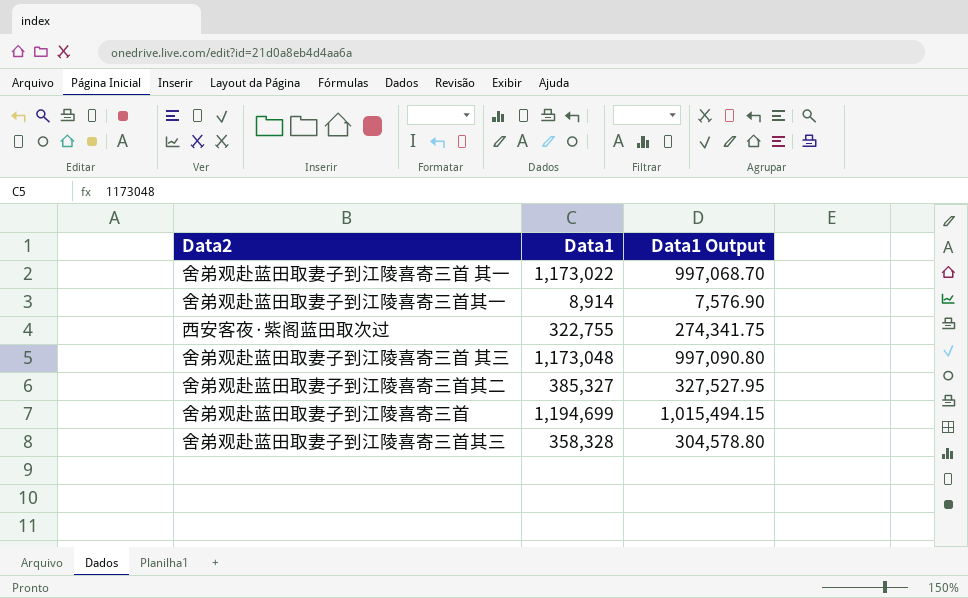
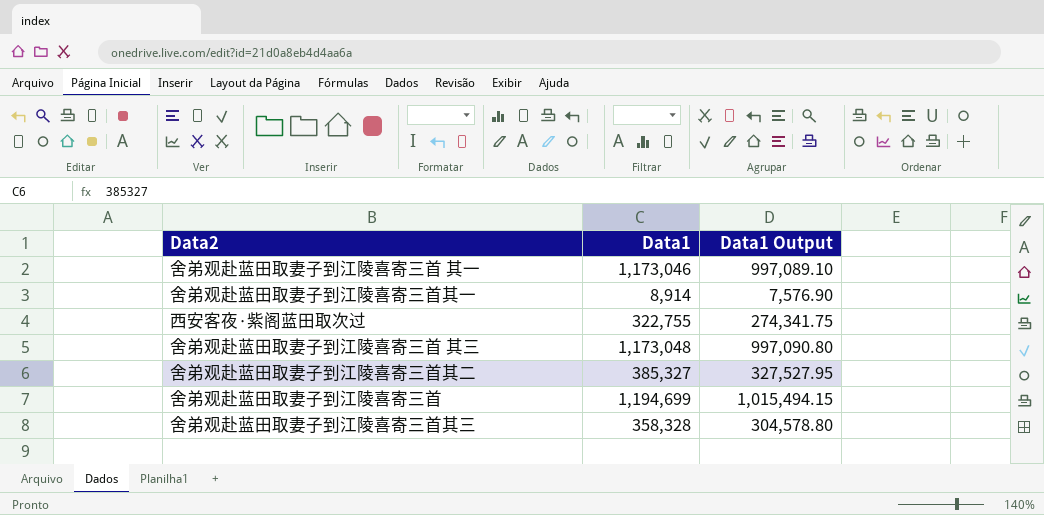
舍弟观赴蓝田取妻子到江陵喜寄三首 其一 | Data1: 1,173,022 -> 1,173,046
舍弟观赴蓝田取妻子到江陵喜寄三首 其一 | Data1 Output: 997,068.70 -> 997,089.10

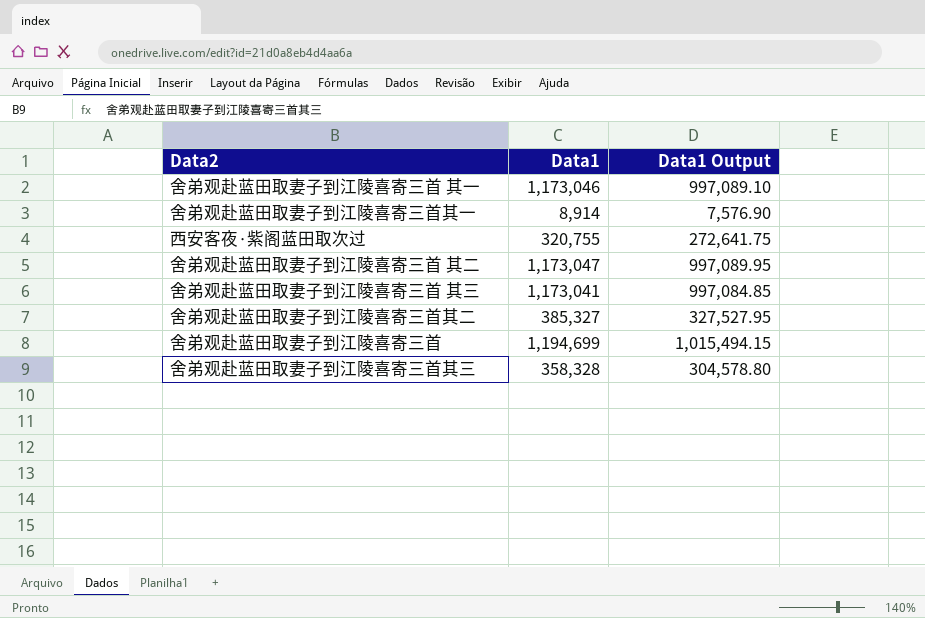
西安客夜·紫阁蓝田取次过 | Data1: 322,755 -> 320,755
西安客夜·紫阁蓝田取次过 | Data1 Output: 274,341.75 -> 272,641.75
row 舍弟观赴蓝田取妻子到江陵喜寄三首 其二: none -> 1,173,047 | 997,089.95
舍弟观赴蓝田取妻子到江陵喜寄三首 其三 | Data1: 1,173,048 -> 1,173,041
舍弟观赴蓝田取妻子到江陵喜寄三首 其三 | Data1 Output: 997,090.80 -> 997,084.85

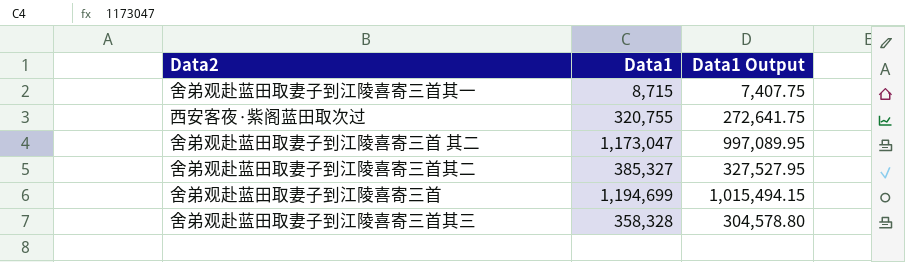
row 舍弟观赴蓝田取妻子到江陵喜寄三首 其一: 1,173,046 | 997,089.10 -> none
row 舍弟观赴蓝田取妻子到江陵喜寄三首 其三: 1,173,041 | 997,084.85 -> none
舍弟观赴蓝田取妻子到江陵喜寄三首其一 | Data1: 8,914 -> 8,715
舍弟观赴蓝田取妻子到江陵喜寄三首其一 | Data1 Output: 7,576.90 -> 7,407.75

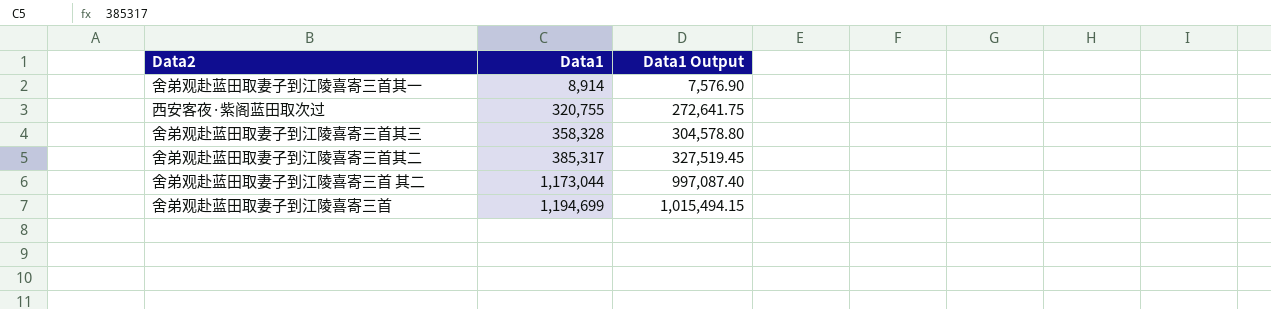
row order: none -> Data1 ascending
舍弟观赴蓝田取妻子到江陵喜寄三首其一 | Data1: 8,715 -> 8,914
舍弟观赴蓝田取妻子到江陵喜寄三首其一 | Data1 Output: 7,407.75 -> 7,576.90
舍弟观赴蓝田取妻子到江陵喜寄三首其二 | Data1: 385,327 -> 385,317
舍弟观赴蓝田取妻子到江陵喜寄三首其二 | Data1 Output: 327,527.95 -> 327,519.45
舍弟观赴蓝田取妻子到江陵喜寄三首 其二 | Data1: 1,173,047 -> 1,173,044
舍弟观赴蓝田取妻子到江陵喜寄三首 其二 | Data1 Output: 997,089.95 -> 997,087.40

